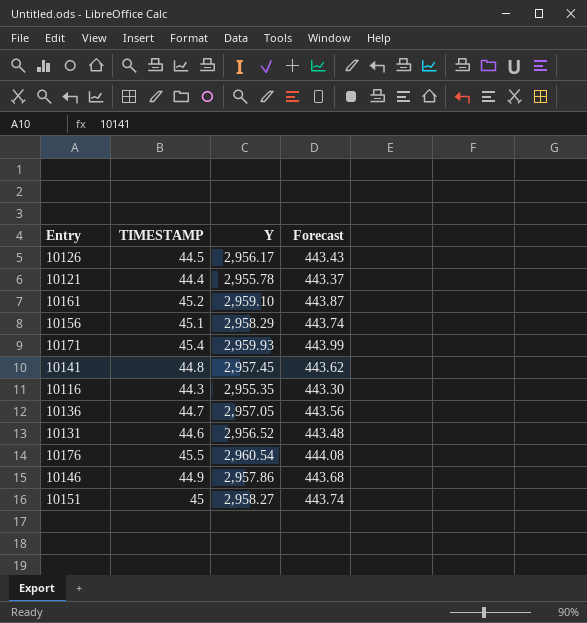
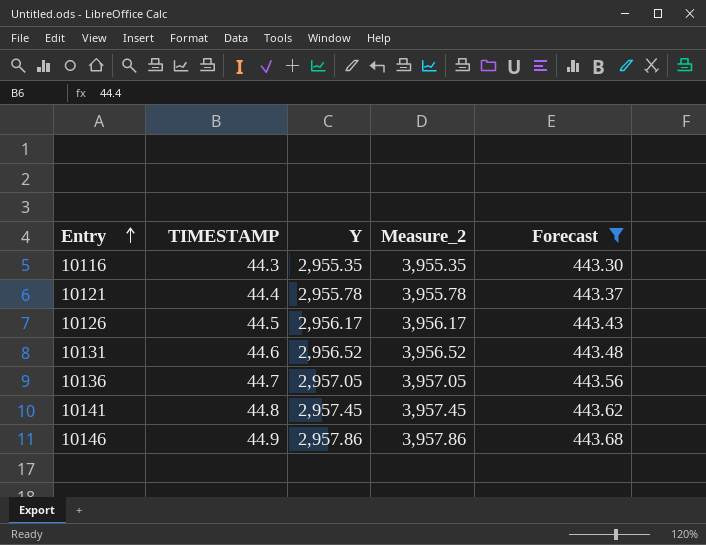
filter: none -> Forecast <= 443.68
row order: none -> Entry ascending
column Measure_2 | formula: none -> [Y] + 1000

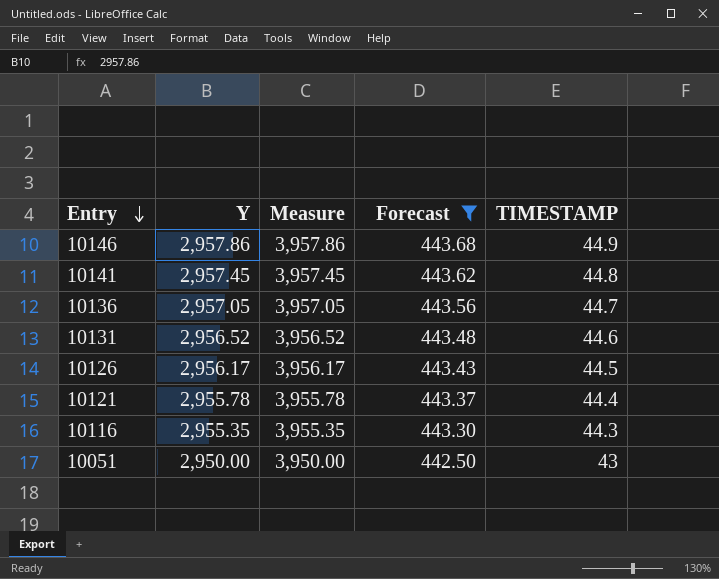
row order: Entry ascending -> Entry descending
column name: Measure_2 -> Measure
column TIMESTAMP | position: 2 -> 5
row 10051: none -> 2,950.00 | 3,950.00 | 442.50 | 43

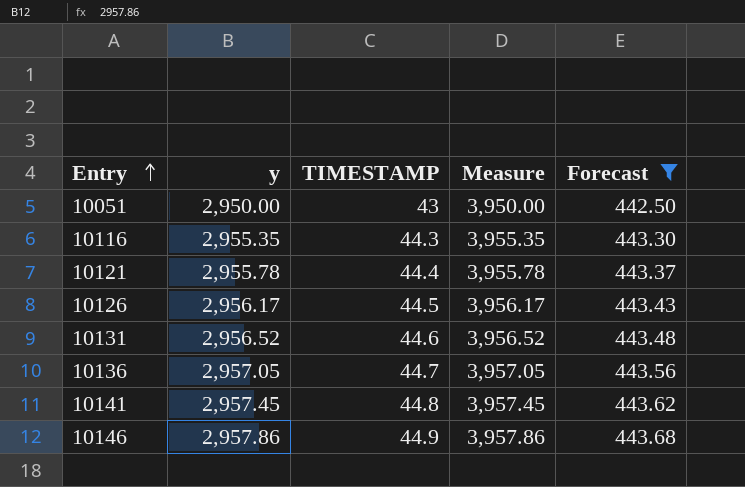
row order: Entry descending -> Entry ascending
column name: Y -> y
column TIMESTAMP | position: 5 -> 3

